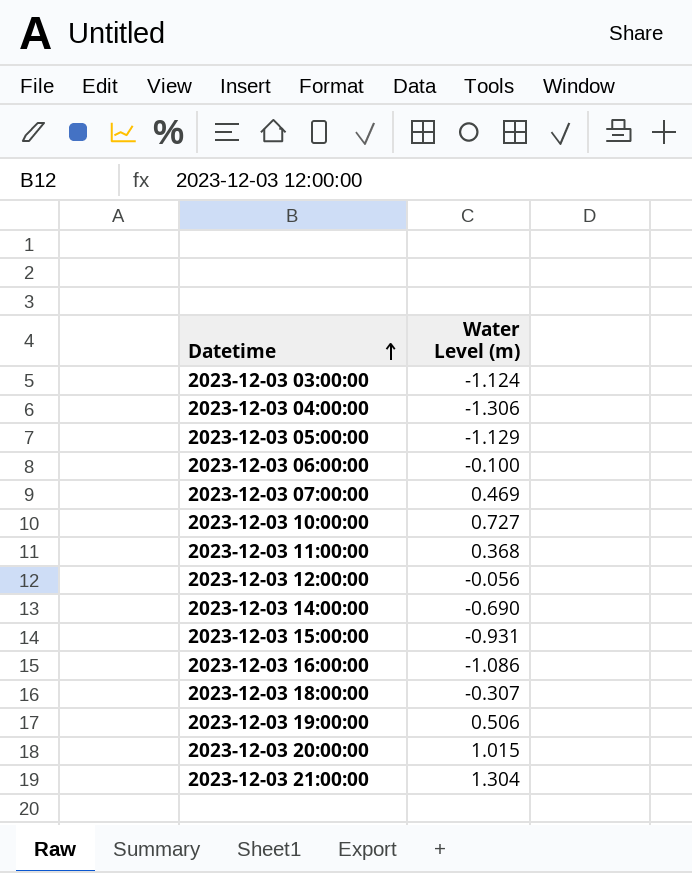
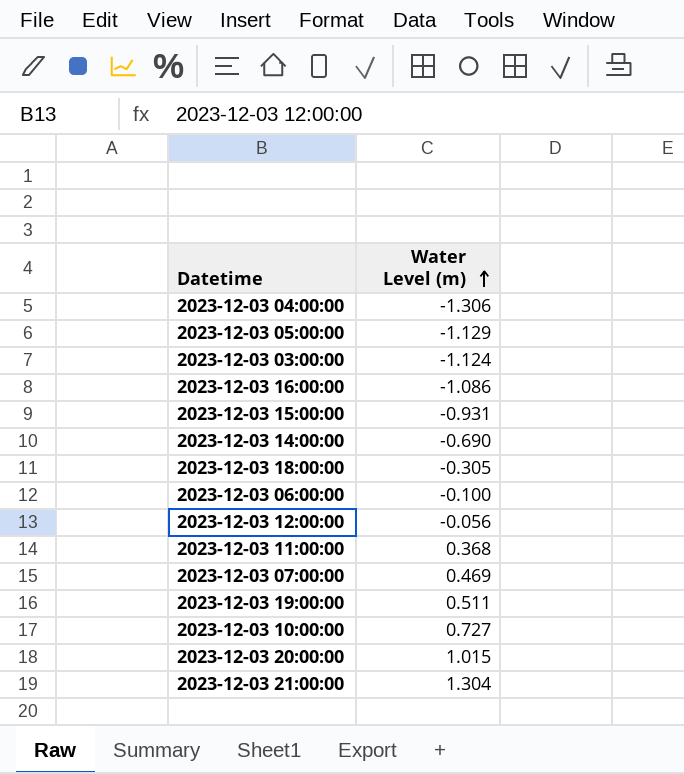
row order: Datetime ascending -> Water Level (m) ascending
2023-12-03 18:00:00 | Water Level (m): -0.307 -> -0.305
2023-12-03 19:00:00 | Water Level (m): 0.506 -> 0.511

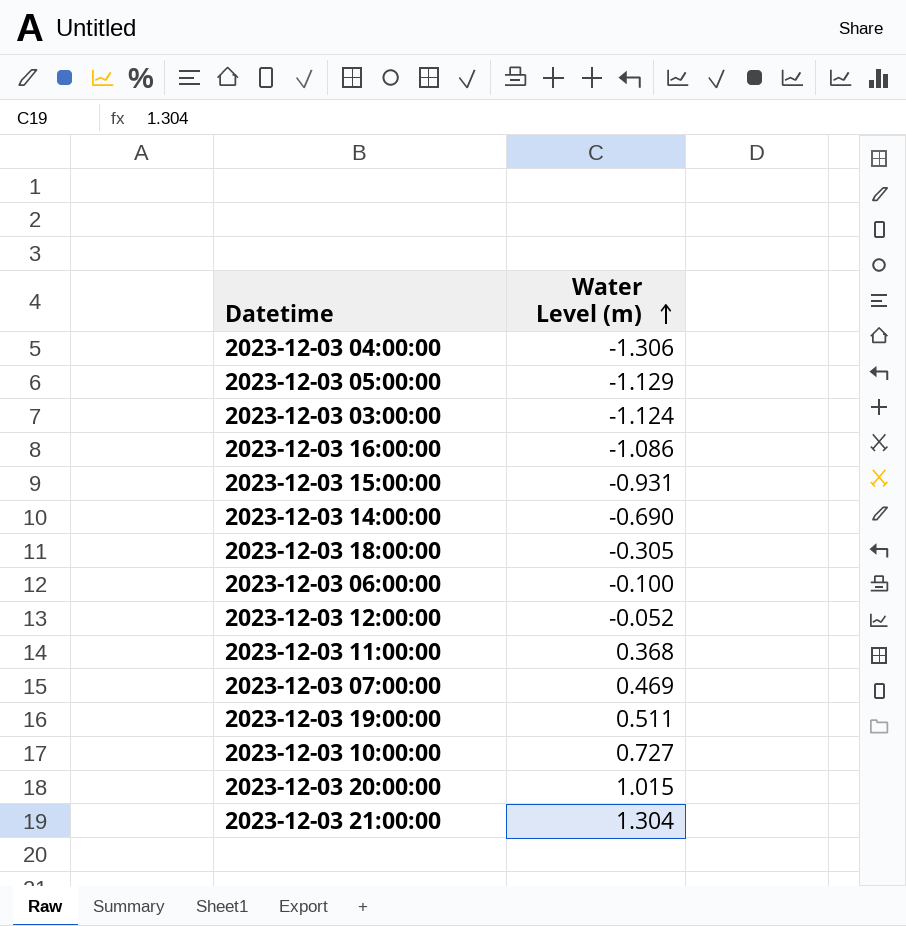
2023-12-03 12:00:00 | Water Level (m): -0.056 -> -0.052

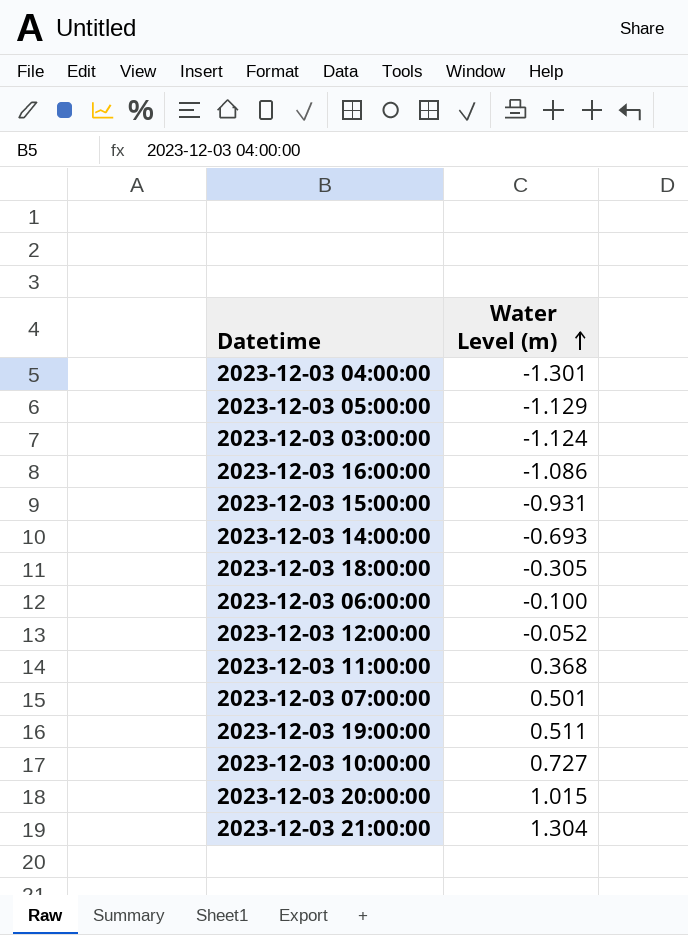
2023-12-03 04:00:00 | Water Level (m): -1.306 -> -1.301
2023-12-03 14:00:00 | Water Level (m): -0.690 -> -0.693
2023-12-03 07:00:00 | Water Level (m): 0.469 -> 0.501

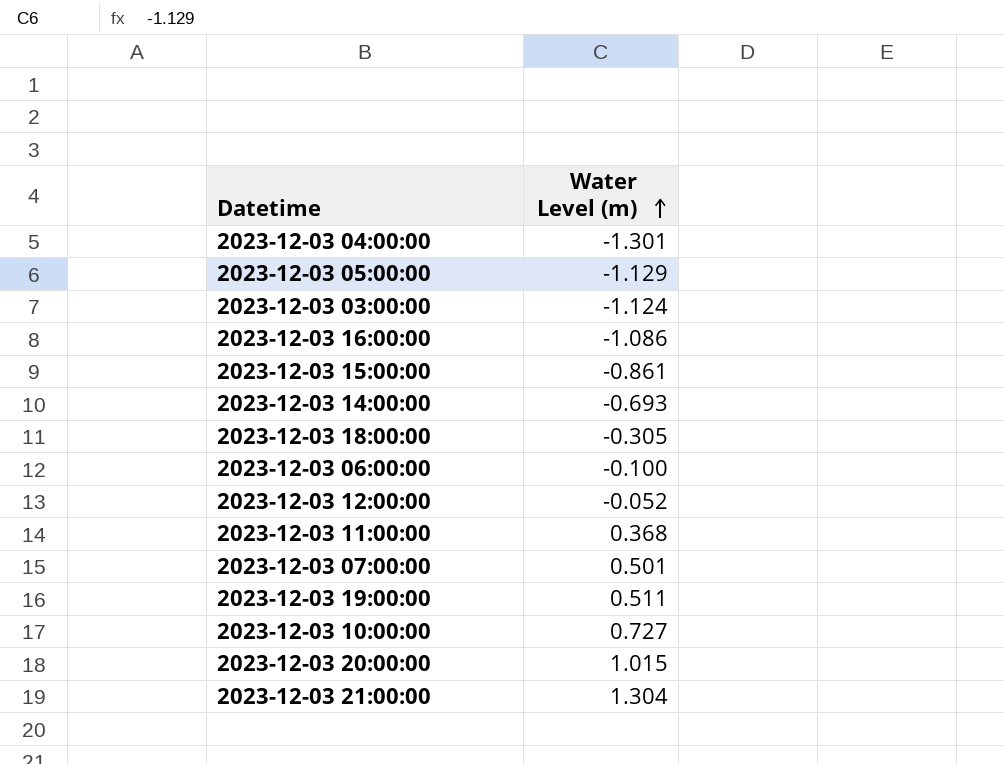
2023-12-03 15:00:00 | Water Level (m): -0.931 -> -0.861

